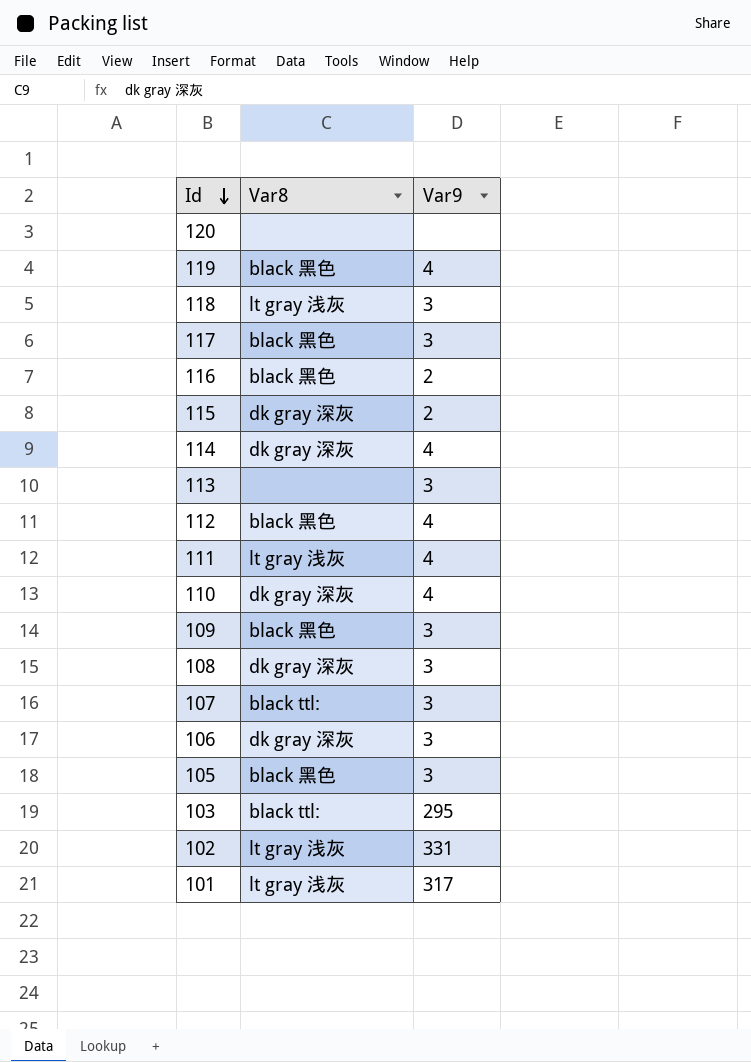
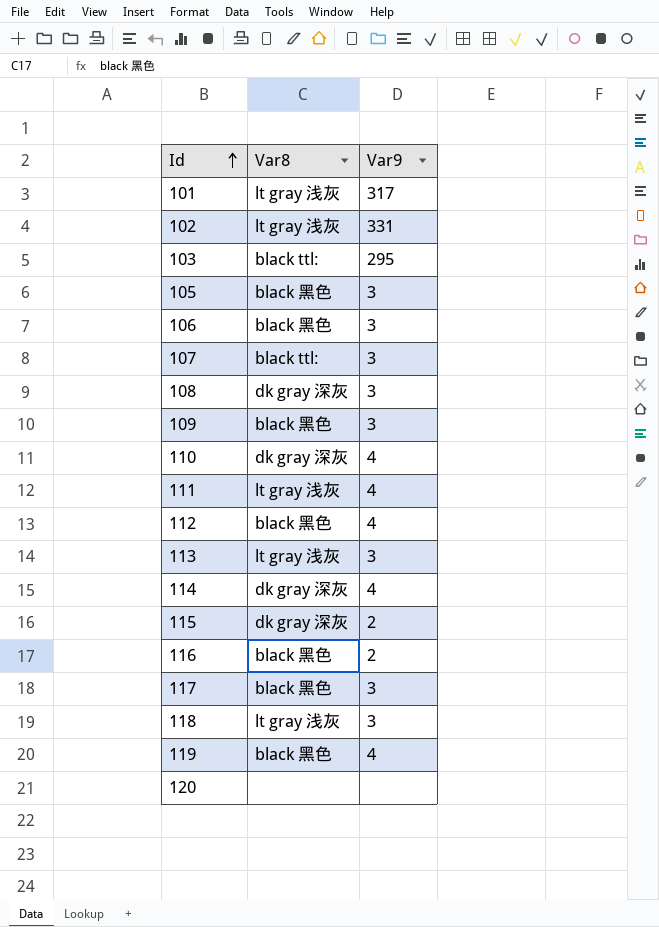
row order: Id descending -> Id ascending
106 | Var8: dk gray 深灰 -> black 黑色
113 | Var8: none -> lt gray 浅灰

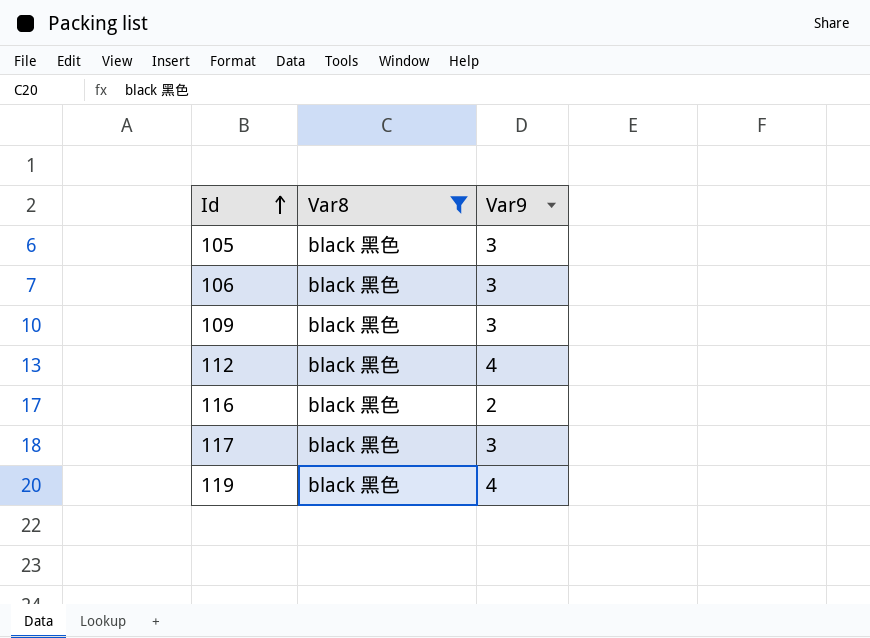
filter: none -> Var8 = black 黑色

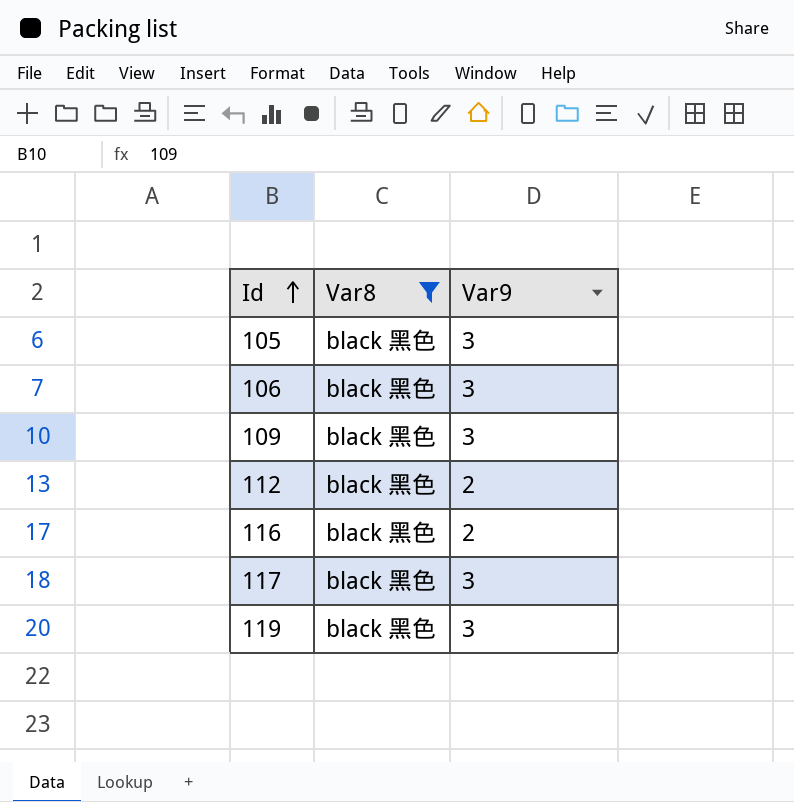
112 | Var9: 4 -> 2
119 | Var9: 4 -> 3

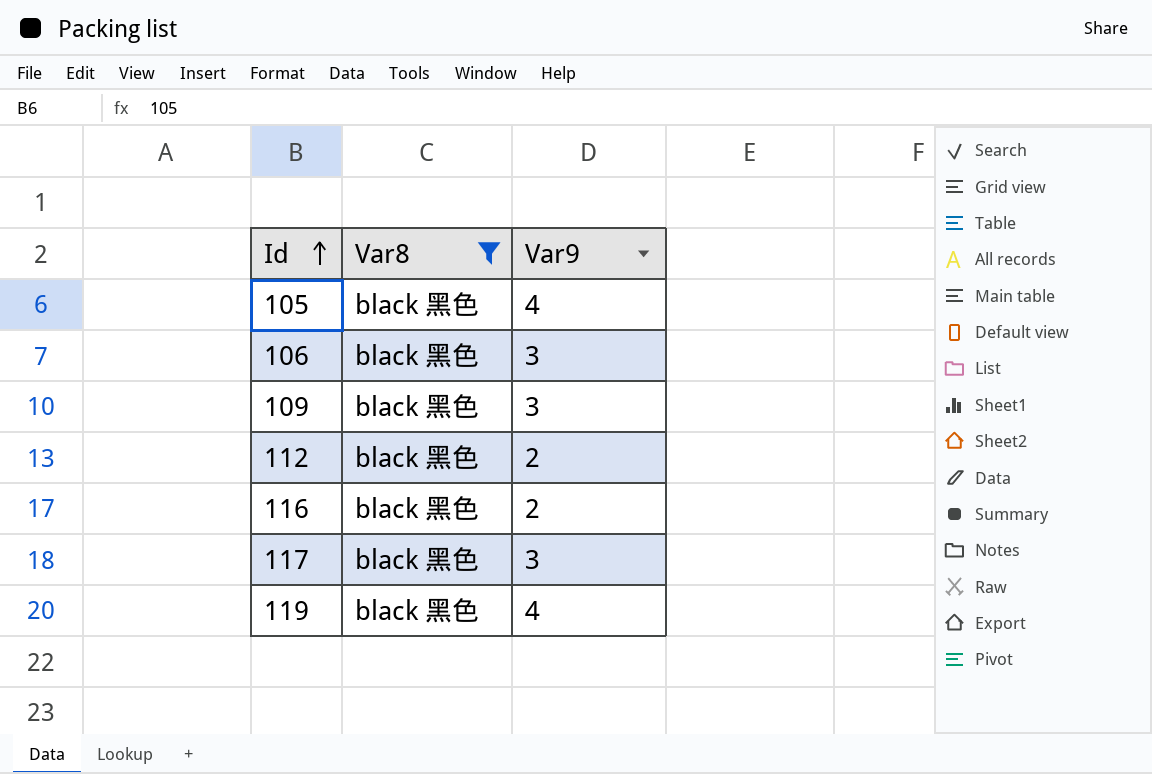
105 | Var9: 3 -> 4
119 | Var9: 3 -> 4

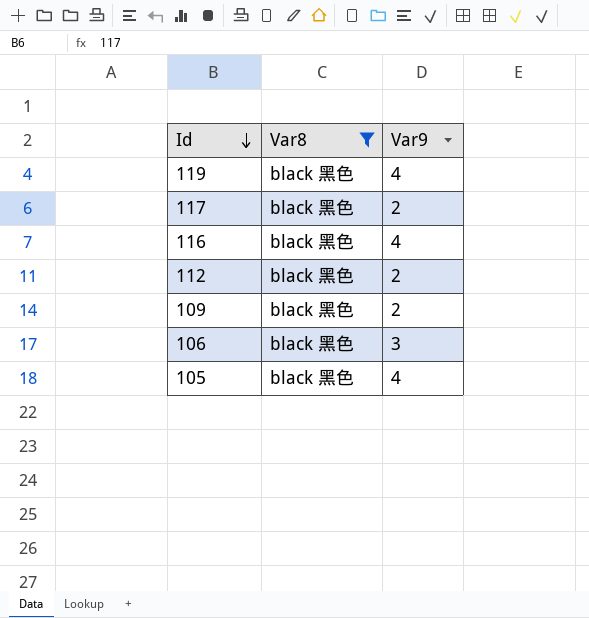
row order: Id ascending -> Id descending
117 | Var9: 3 -> 2
116 | Var9: 2 -> 4
109 | Var9: 3 -> 2

